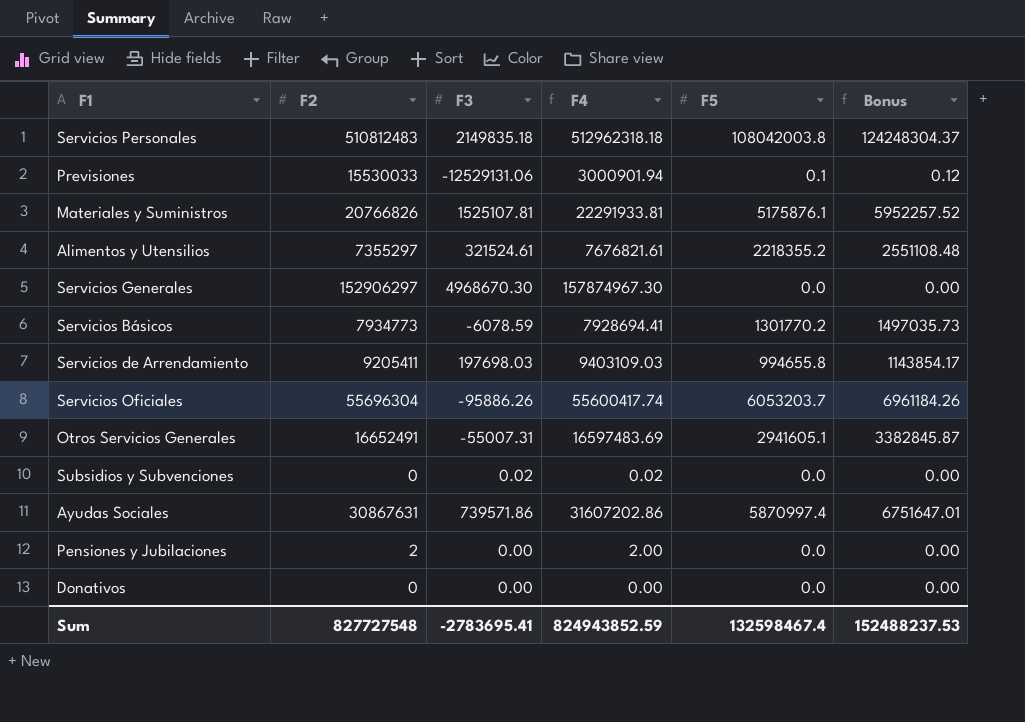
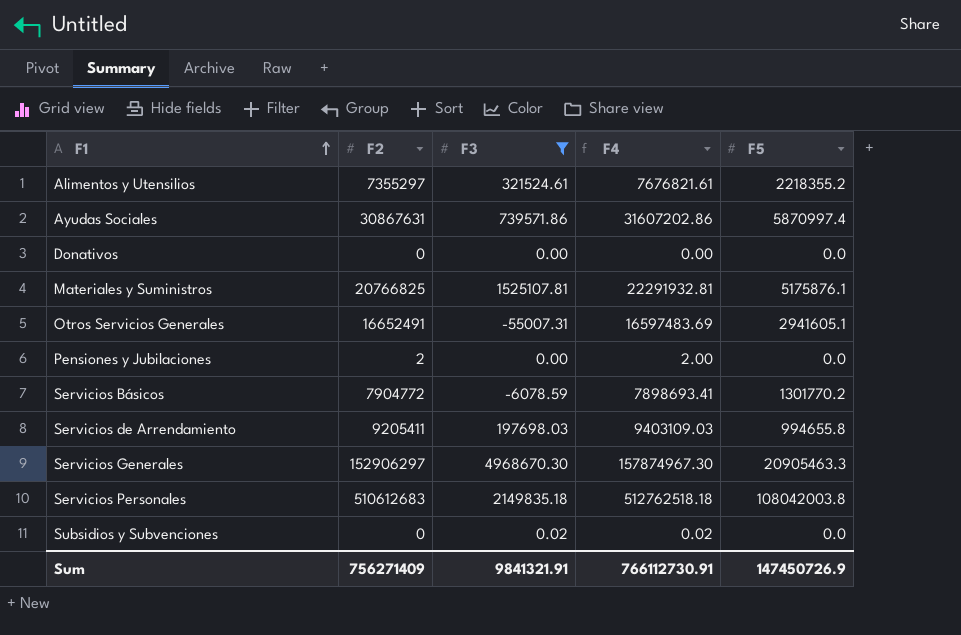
filter: none -> F3 >= -55007.31
row order: none -> F1 ascending
column Bonus | formula: [F5] * 1.15 -> none
Materiales y Suministros | F2: 20766826 -> 20766825
Materiales y Suministros | F4: 22291933.81 -> 22291932.81
Servicios Básicos | F2: 7934773 -> 7904772
Servicios Básicos | F4: 7928694.41 -> 7898693.41
Servicios Generales | F5: 0.0 -> 20905463.3
Servicios Personales | F2: 510812483 -> 510612683
Servicios Personales | F4: 512962318.18 -> 512762518.18
Sum | F2: 827727548 -> 756271409
Sum | F3: -2783695.41 -> 9841321.91
Sum | F4: 824943852.59 -> 766112730.91
Sum | F5: 132598467.4 -> 147450726.9

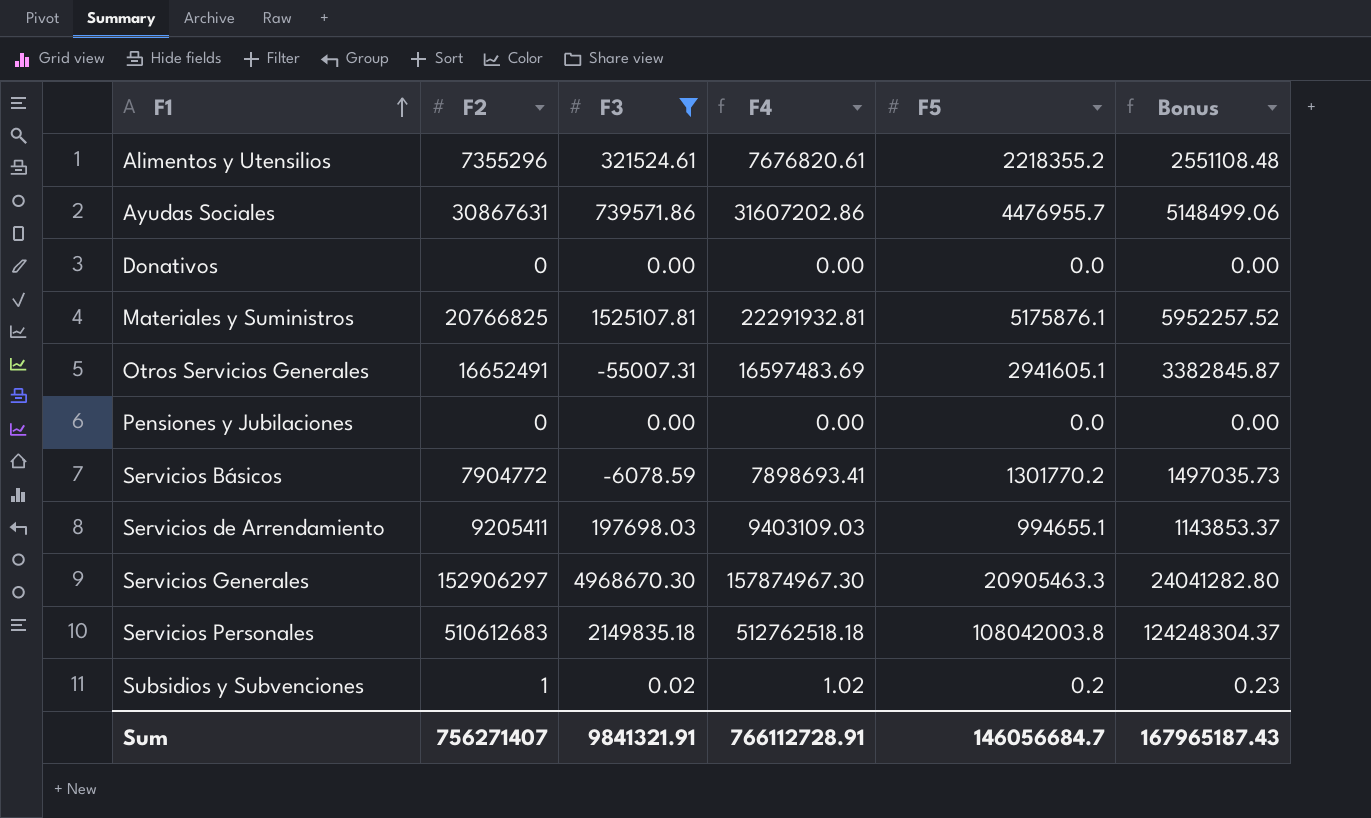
column Bonus | formula: none -> [F5] * 1.15
Alimentos y Utensilios | F2: 7355297 -> 7355296
Alimentos y Utensilios | F4: 7676821.61 -> 7676820.61
Ayudas Sociales | F5: 5870997.4 -> 4476955.7
Pensiones y Jubilaciones | F2: 2 -> 0
Pensiones y Jubilaciones | F4: 2.00 -> 0.00
Servicios de Arrendamiento | F5: 994655.8 -> 994655.1
Subsidios y Subvenciones | F2: 0 -> 1
Subsidios y Subvenciones | F4: 0.02 -> 1.02
Subsidios y Subvenciones | F5: 0.0 -> 0.2
Sum | F2: 756271409 -> 756271407
Sum | F4: 766112730.91 -> 766112728.91
Sum | F5: 147450726.9 -> 146056684.7

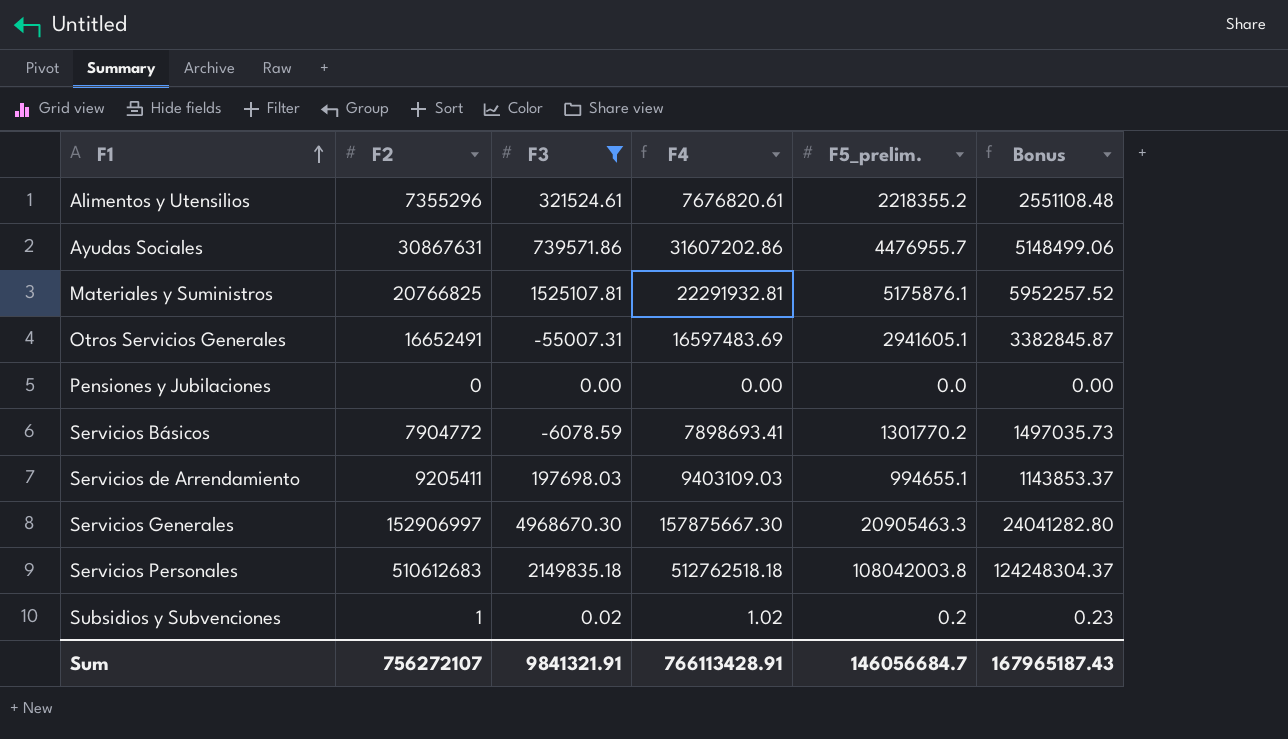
column name: F5 -> F5_prelim.
row Donativos: 0 | 0.00 | 0.00 | 0.0 | 0.00 -> none
Servicios Generales | F2: 152906297 -> 152906997
Servicios Generales | F4: 157874967.30 -> 157875667.30
Sum | F2: 756271407 -> 756272107
Sum | F4: 766112728.91 -> 766113428.91

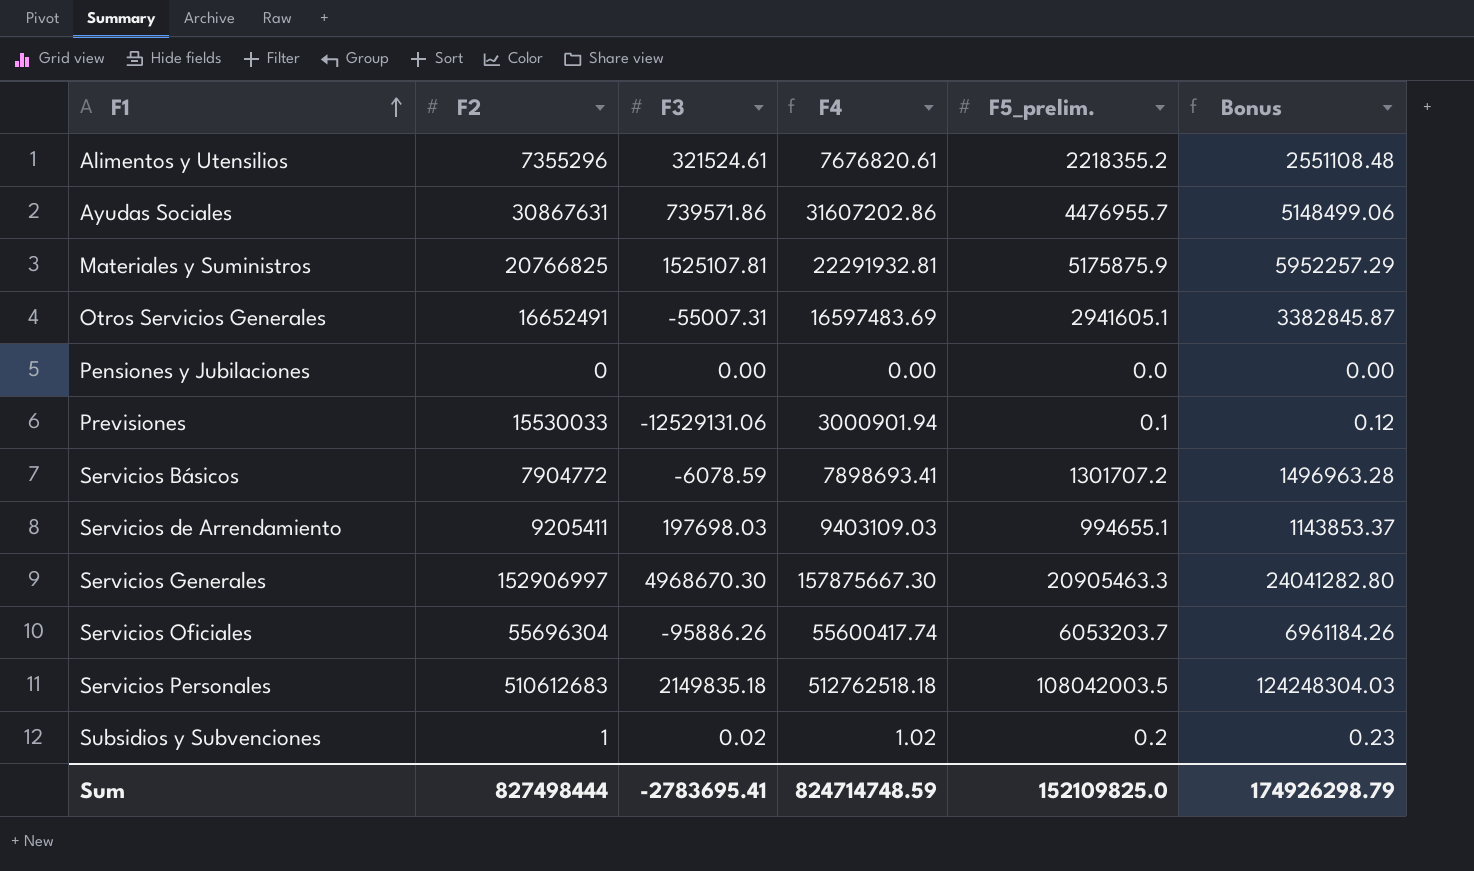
filter: F3 >= -55007.31 -> none
Materiales y Suministros | F5_prelim.: 5175876.1 -> 5175875.9
Materiales y Suministros | Bonus: 5952257.52 -> 5952257.29
Servicios Básicos | F5_prelim.: 1301770.2 -> 1301707.2
Servicios Básicos | Bonus: 1497035.73 -> 1496963.28
Servicios Personales | F5_prelim.: 108042003.8 -> 108042003.5
Servicios Personales | Bonus: 124248304.37 -> 124248304.03
Sum | F2: 756272107 -> 827498444
Sum | F3: 9841321.91 -> -2783695.41
Sum | F4: 766113428.91 -> 824714748.59
Sum | F5_prelim.: 146056684.7 -> 152109825.0
Sum | Bonus: 167965187.43 -> 174926298.79

